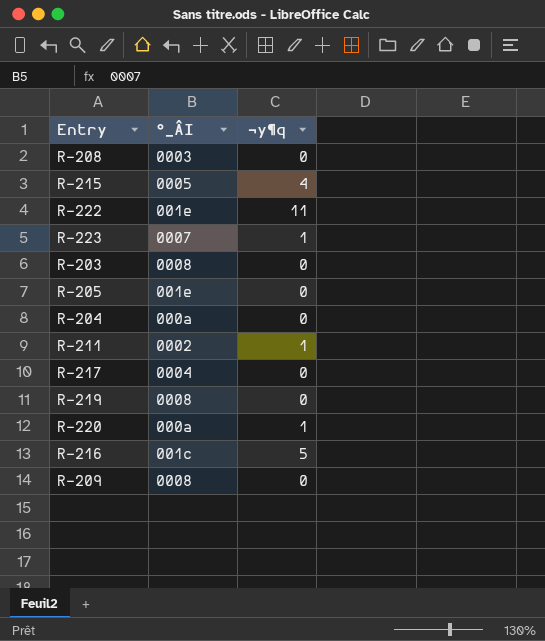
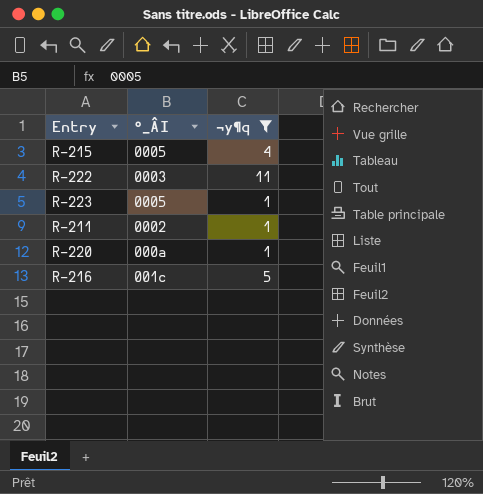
filter: none -> ¬y¶q != 0
R-222 | °_ÂI: 001e -> 0003
R-223 | °_ÂI: 0007 -> 0005

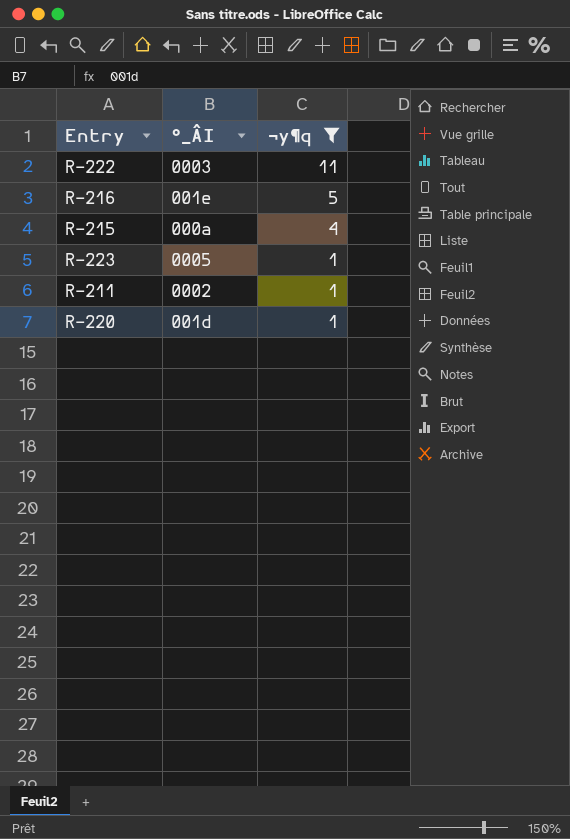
row order: none -> ¬y¶q descending
R-216 | °_ÂI: 001c -> 001e
R-215 | °_ÂI: 0005 -> 000a
R-220 | °_ÂI: 000a -> 001d

